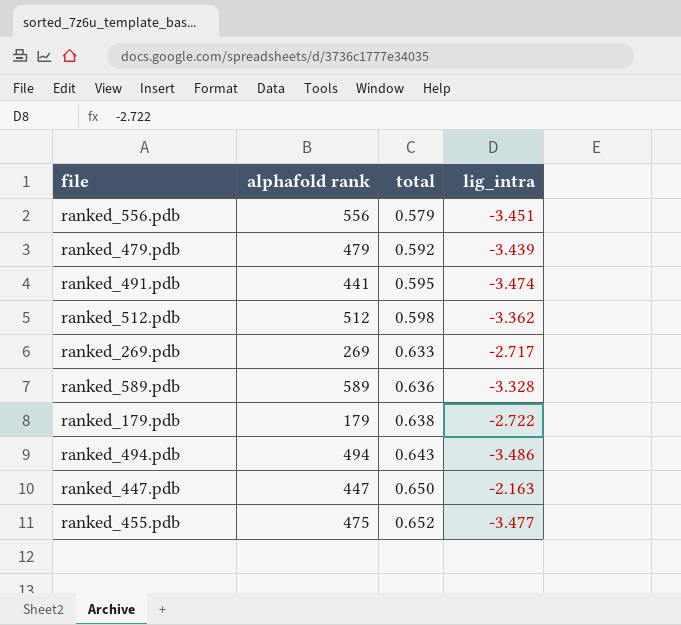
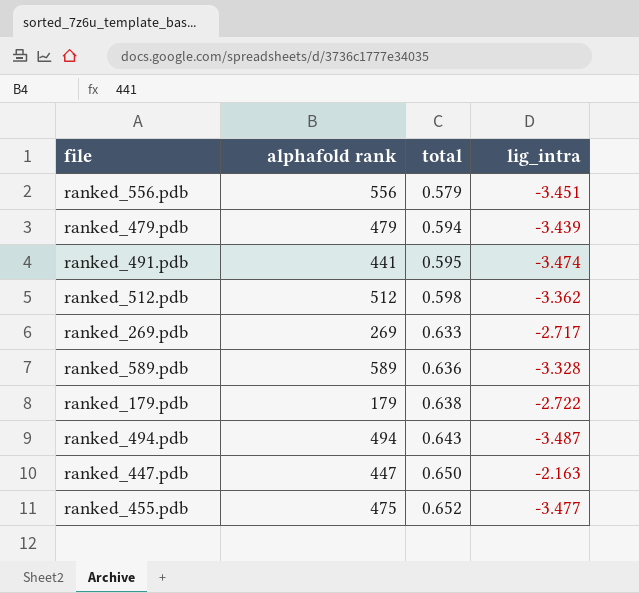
ranked_479.pdb | total: 0.592 -> 0.594
ranked_494.pdb | lig_intra: -3.486 -> -3.487

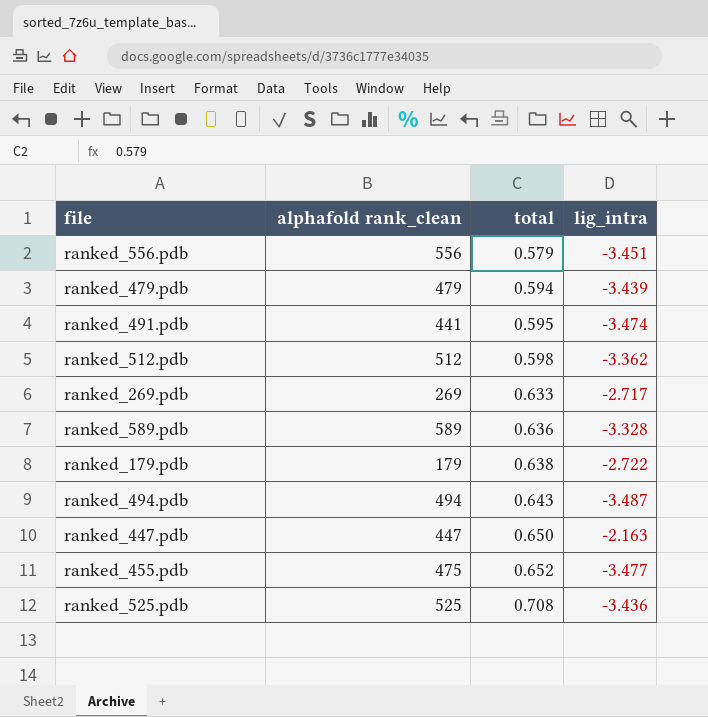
column name: alphafold rank -> alphafold rank_clean
row ranked_525.pdb: none -> 525 | 0.708 | -3.436

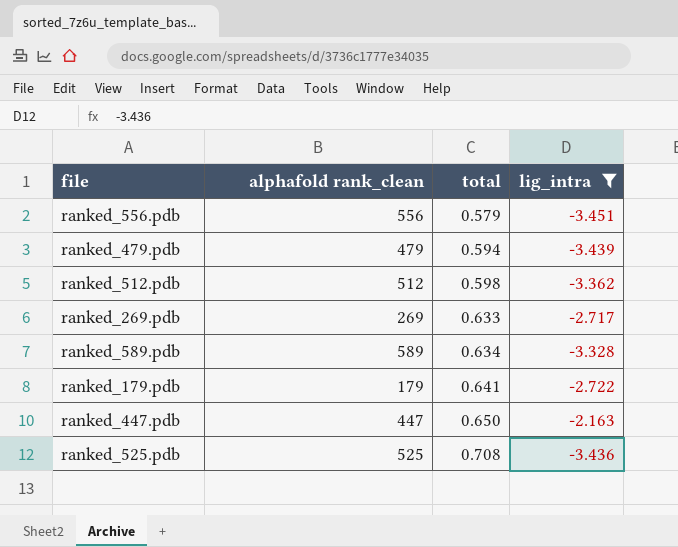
filter: none -> lig_intra >= -3.451
ranked_589.pdb | total: 0.636 -> 0.634
ranked_179.pdb | total: 0.638 -> 0.641

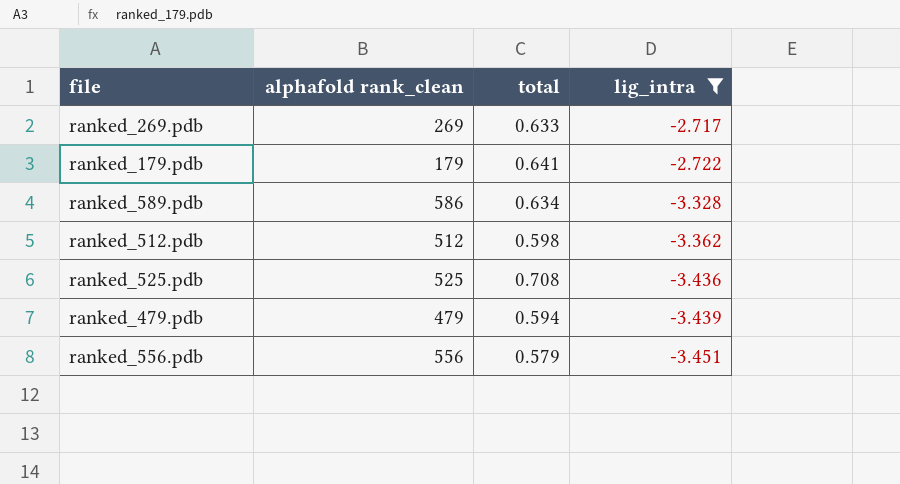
row order: total ascending -> lig_intra descending
row ranked_447.pdb: 447 | 0.650 | -2.163 -> none
ranked_589.pdb | alphafold rank_clean: 589 -> 586

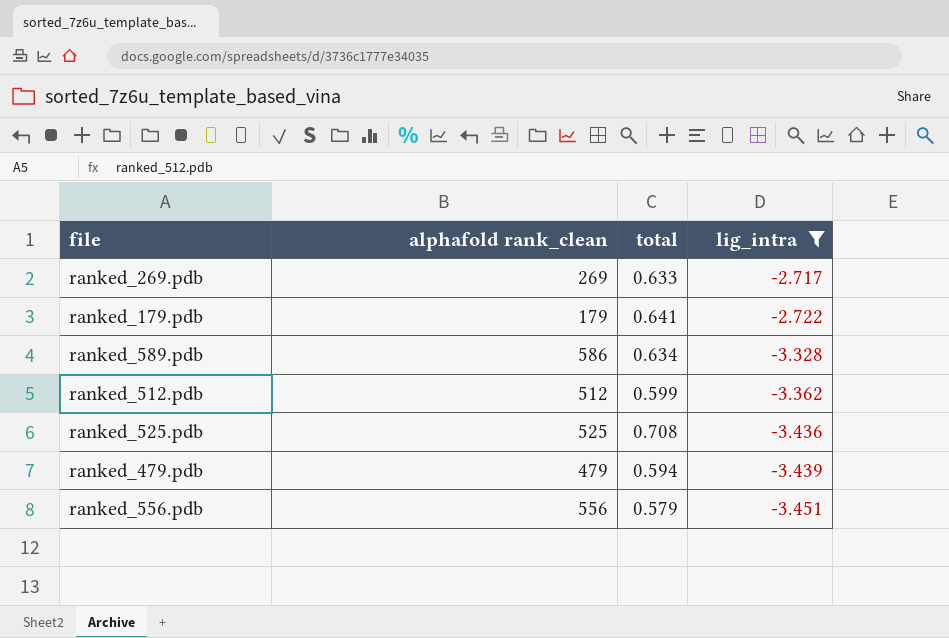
ranked_512.pdb | total: 0.598 -> 0.599

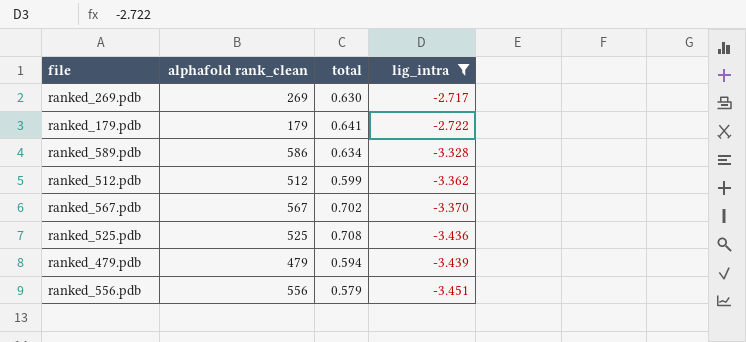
ranked_269.pdb | total: 0.633 -> 0.630
row ranked_567.pdb: none -> 567 | 0.702 | -3.370

